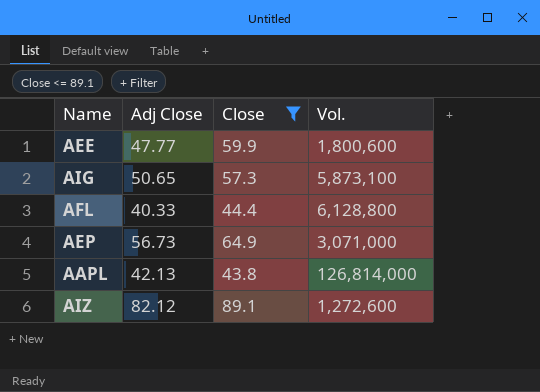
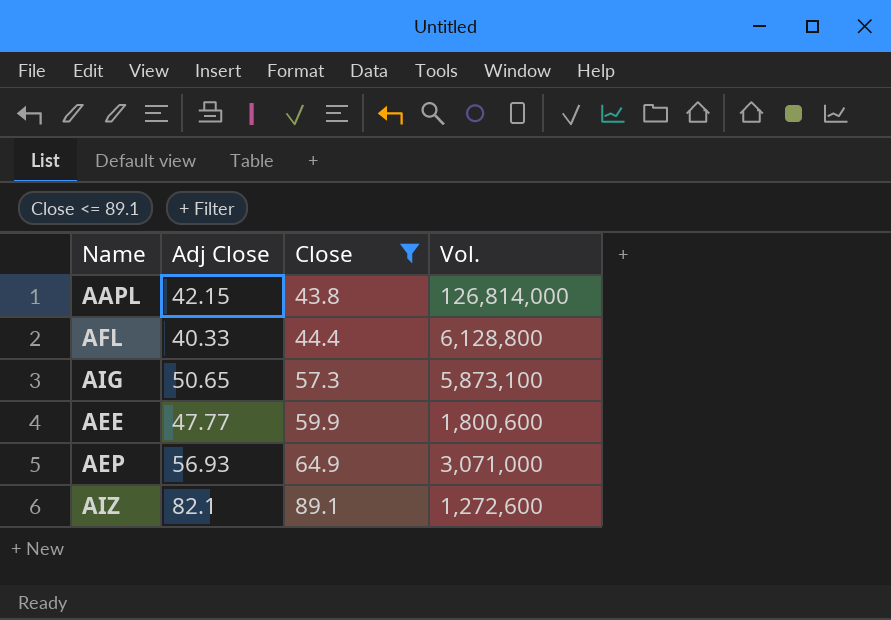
row order: none -> Close ascending
AAPL | Adj Close: 42.13 -> 42.15
AEP | Adj Close: 56.73 -> 56.93
AIZ | Adj Close: 82.12 -> 82.1

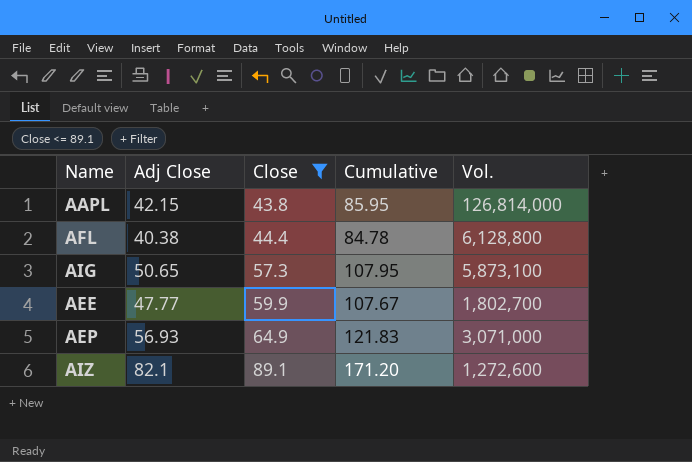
column Cumulative | formula: none -> [Adj Close] + [Close]
AFL | Adj Close: 40.33 -> 40.38
AEE | Vol.: 1,800,600 -> 1,802,700

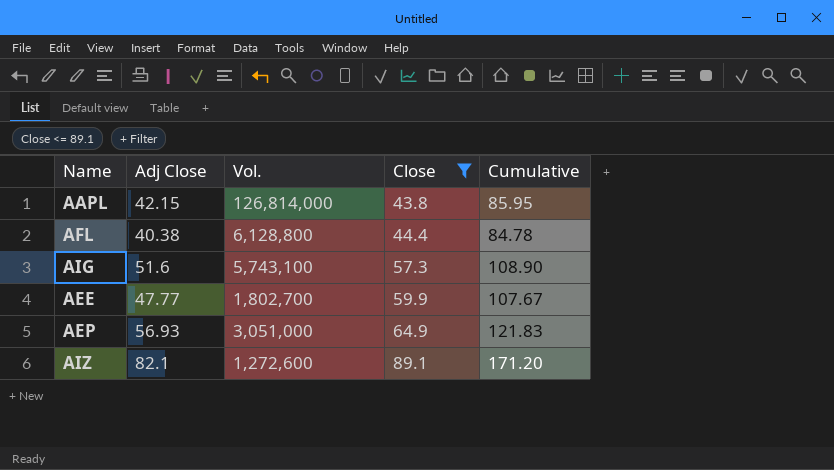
column Vol. | position: 5 -> 3
AIG | Adj Close: 50.65 -> 51.6
AIG | Vol.: 5,873,100 -> 5,743,100
AIG | Cumulative: 107.95 -> 108.90
AEP | Vol.: 3,071,000 -> 3,051,000

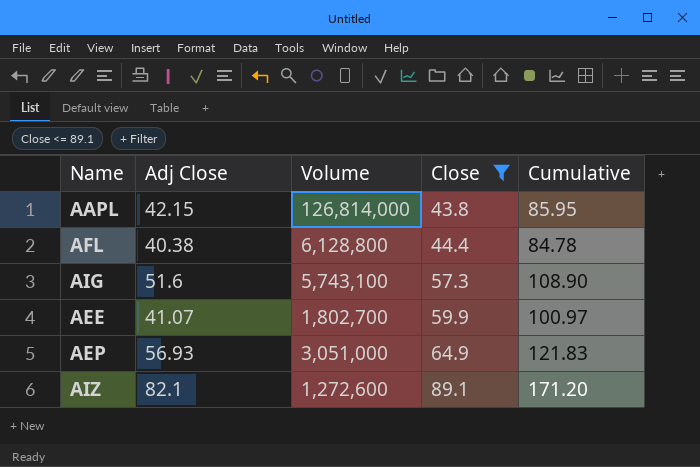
column name: Vol. -> Volume
AEE | Adj Close: 47.77 -> 41.07
AEE | Cumulative: 107.67 -> 100.97

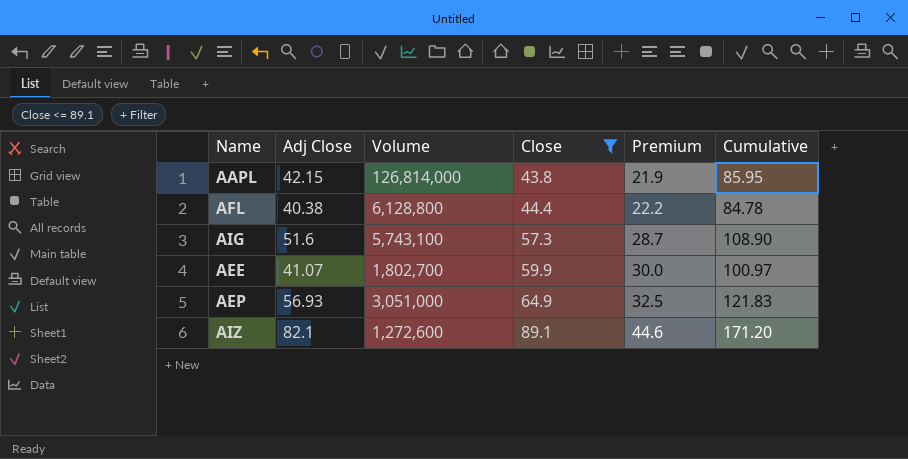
column Premium | formula: none -> [Close] * 0.5

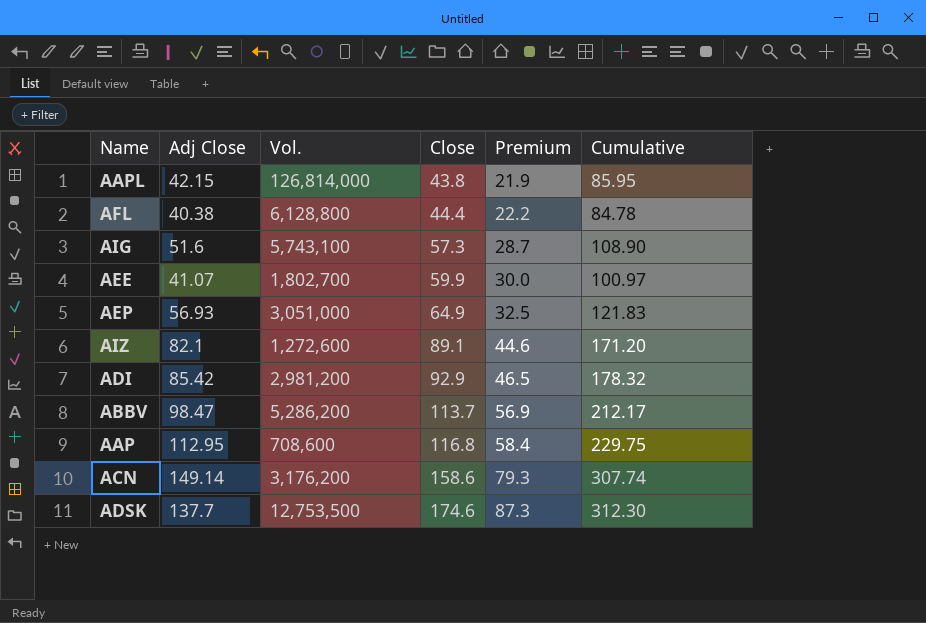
filter: Close <= 89.1 -> none
column name: Volume -> Vol.

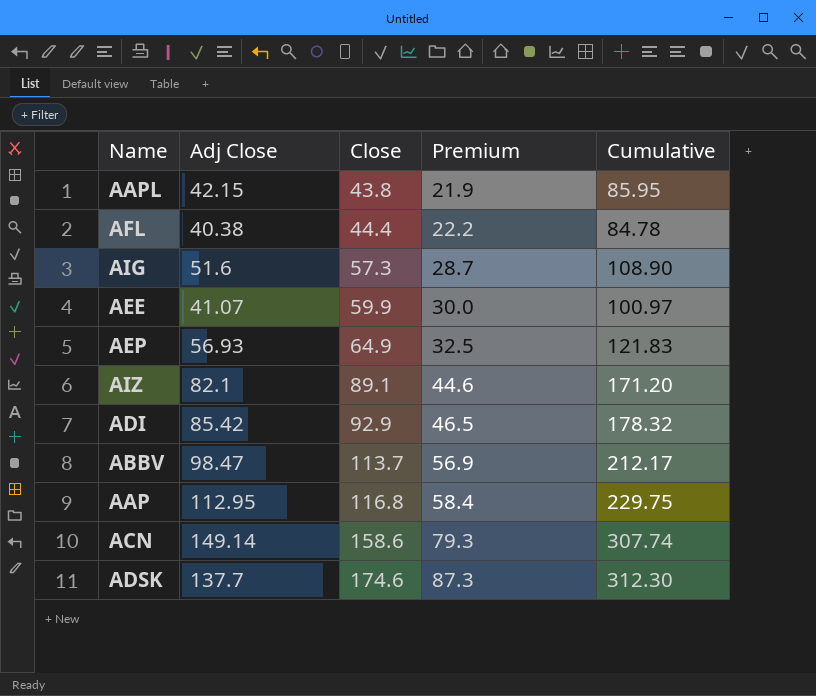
column Vol. | position: 3 -> none

